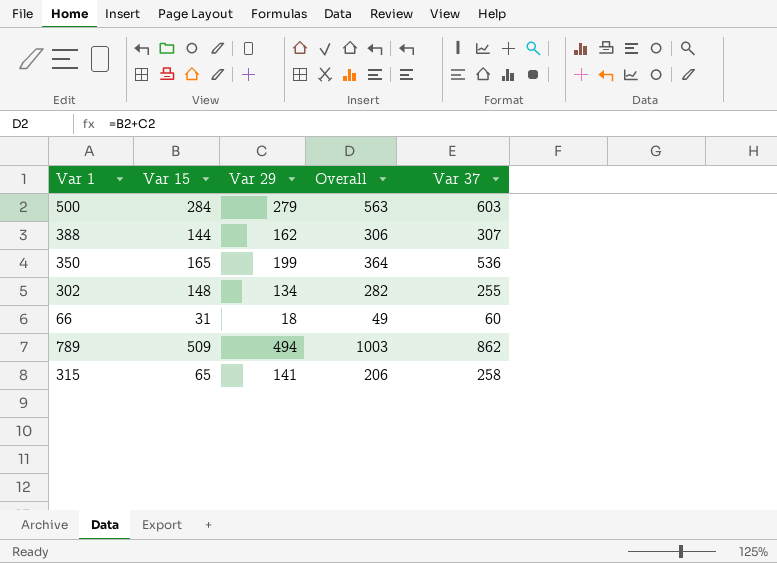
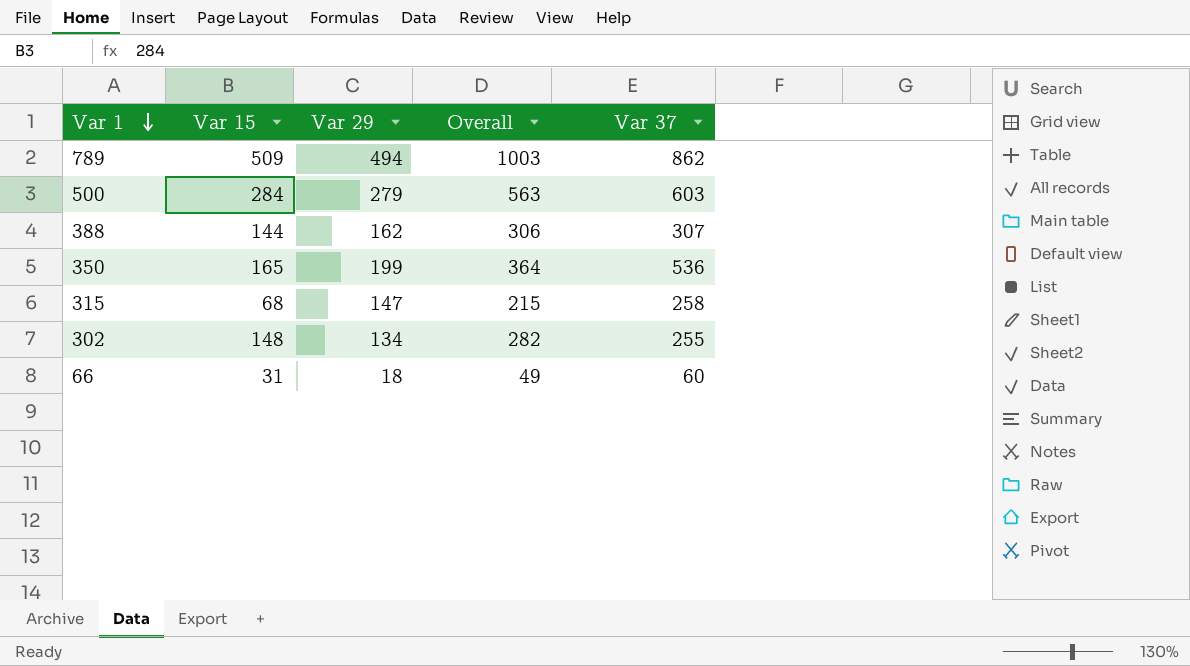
row order: none -> Var 1 descending
315 | Var 15: 65 -> 68
315 | Var 29: 141 -> 147
315 | Overall: 206 -> 215

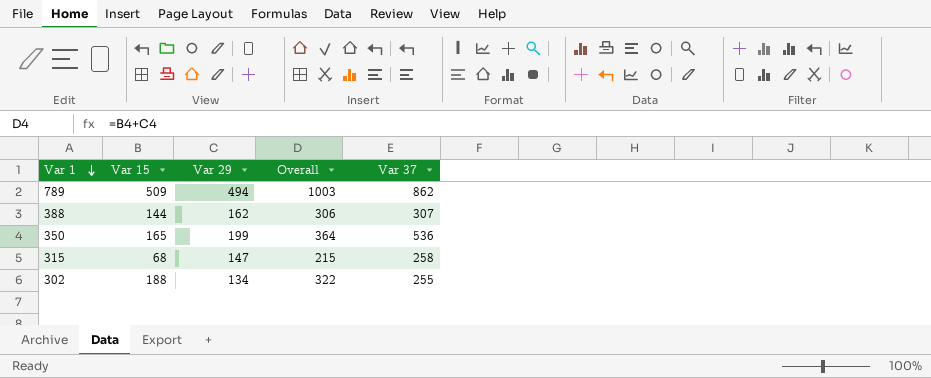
row 500: 284 | 279 | 563 | 603 -> none
row 66: 31 | 18 | 49 | 60 -> none
302 | Var 15: 148 -> 188
302 | Overall: 282 -> 322

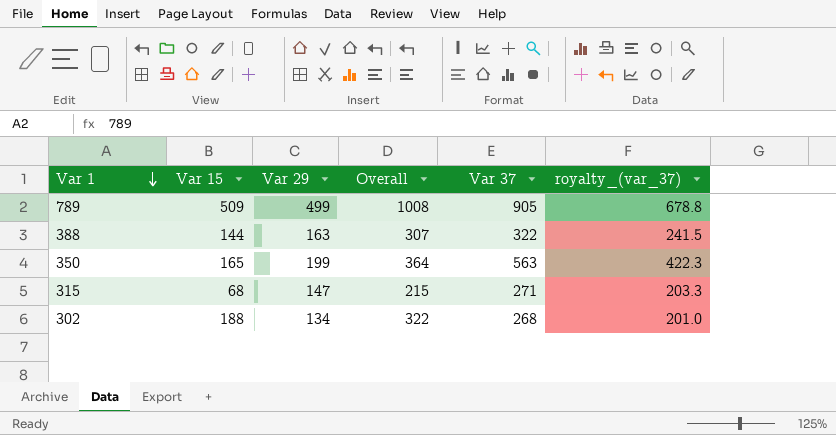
column royalty_(var_37) | formula: none -> [Var 37] * 0.75
789 | Var 29: 494 -> 499
789 | Overall: 1003 -> 1008
789 | Var 37: 862 -> 905
388 | Var 29: 162 -> 163
388 | Overall: 306 -> 307
388 | Var 37: 307 -> 322
350 | Var 37: 536 -> 563
315 | Var 37: 258 -> 271
302 | Var 37: 255 -> 268

